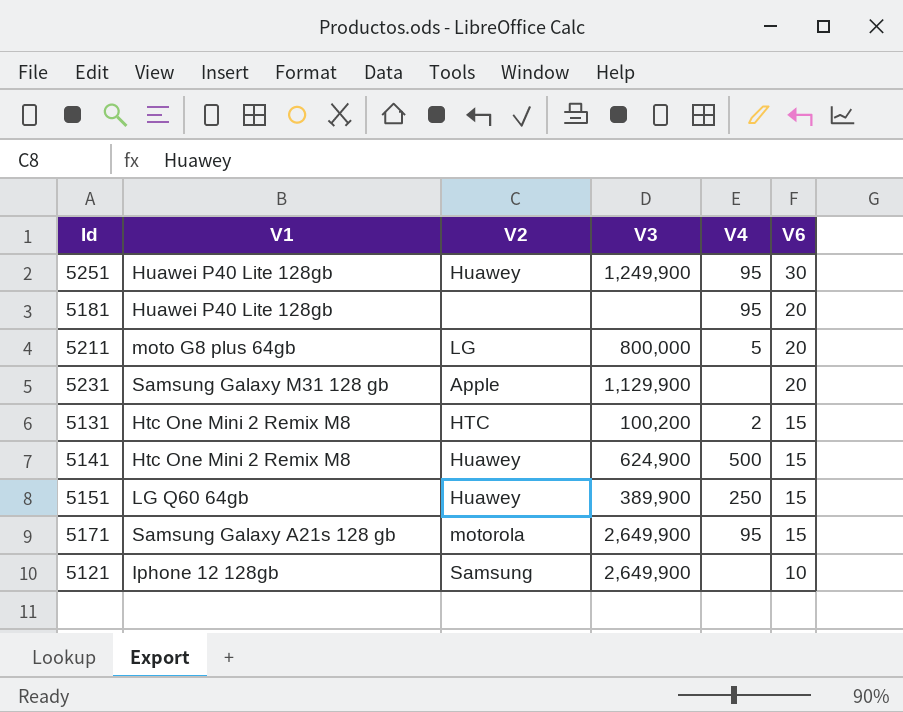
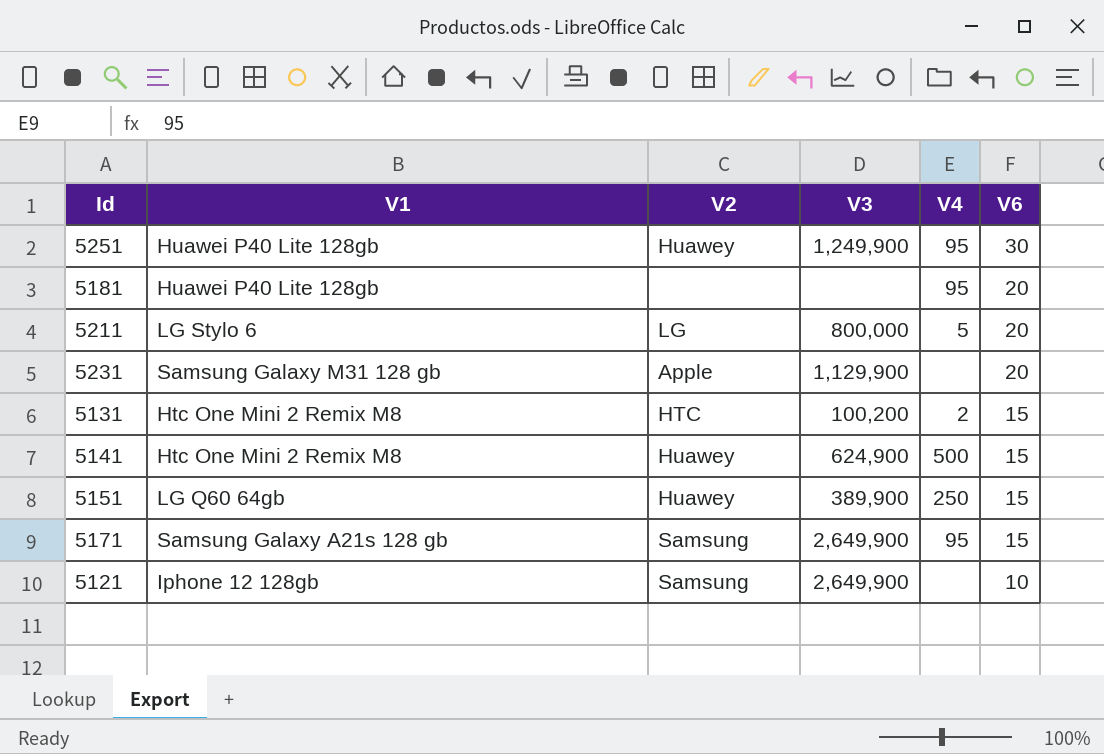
5211 | V1: moto G8 plus 64gb -> LG Stylo 6
5171 | V2: motorola -> Samsung

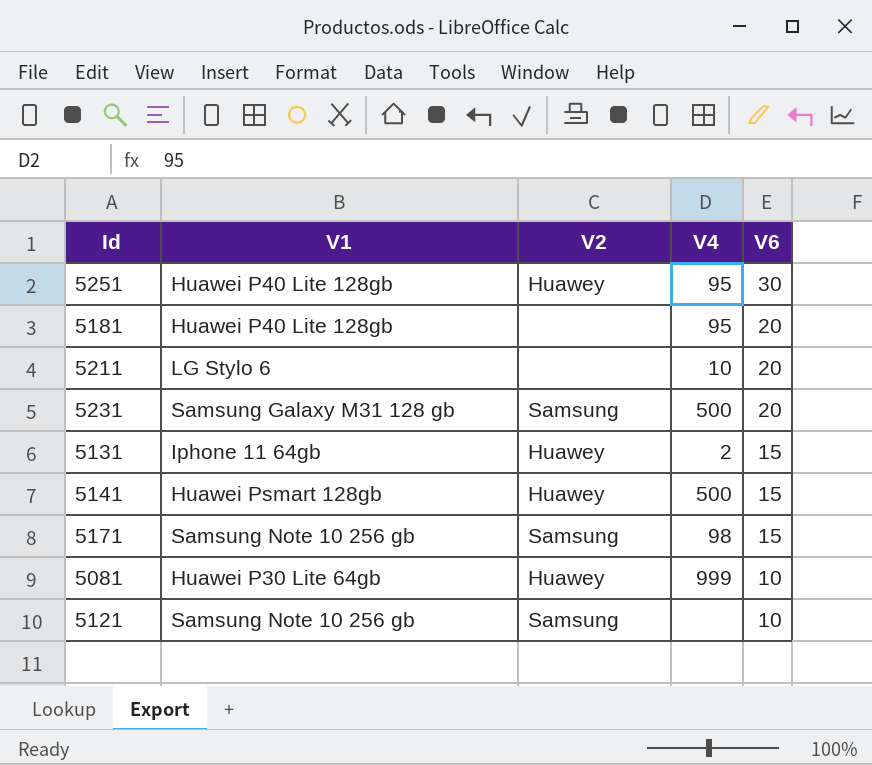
column V3 | position: 4 -> none
row 5151: LG Q60 64gb | Huawey | 389,900 | 250 | 15 -> none
5211 | V2: LG -> none
5211 | V4: 5 -> 10
5231 | V2: Apple -> Samsung
5231 | V4: none -> 500
5131 | V1: Htc One Mini 2 Remix M8 -> Iphone 11 64gb
5131 | V2: HTC -> Huawey
5141 | V1: Htc One Mini 2 Remix M8 -> Huawei Psmart 128gb
5171 | V1: Samsung Galaxy A21s 128 gb -> Samsung Note 10 256 gb
5171 | V4: 95 -> 98
row 5081: none -> Huawei P30 Lite 64gb | Huawey | 999 | 10
5121 | V1: Iphone 12 128gb -> Samsung Note 10 256 gb

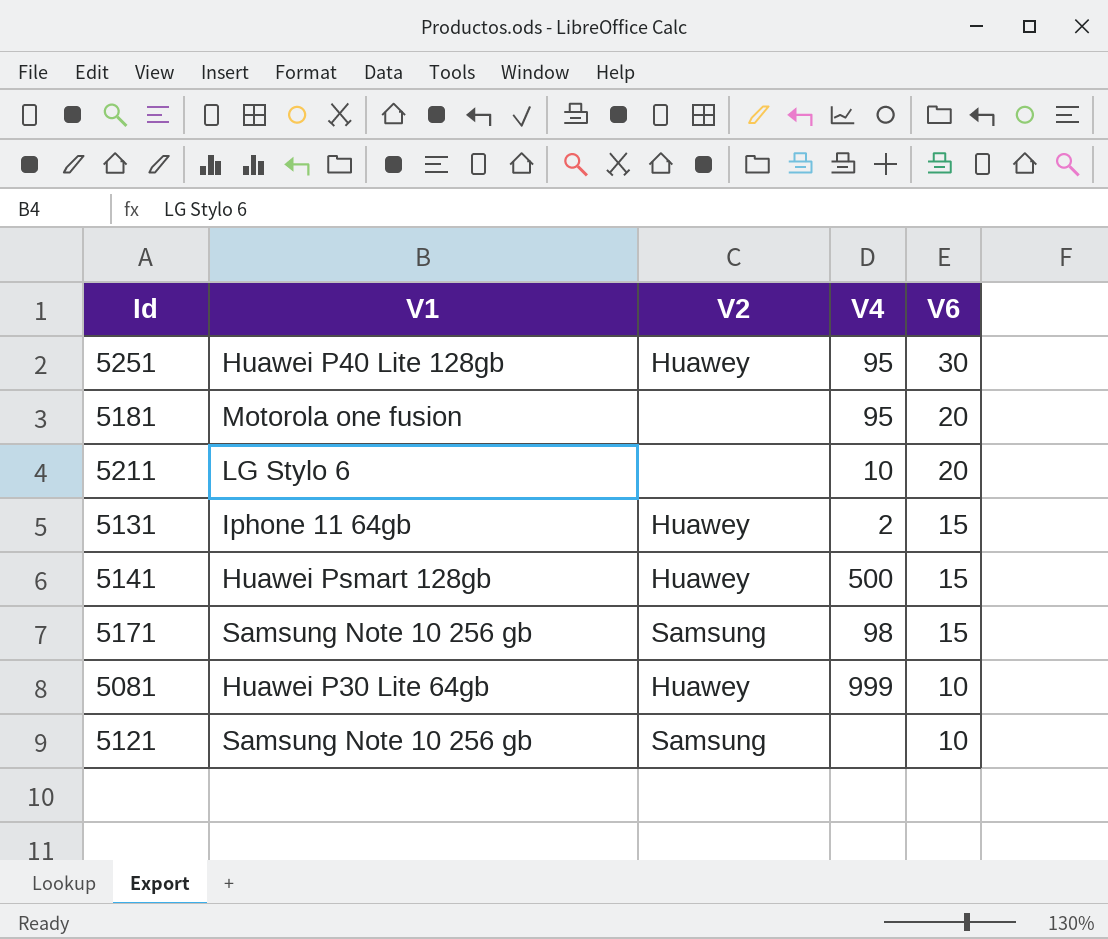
row 5231: Samsung Galaxy M31 128 gb | Samsung | 500 | 20 -> none
5181 | V1: Huawei P40 Lite 128gb -> Motorola one fusion

